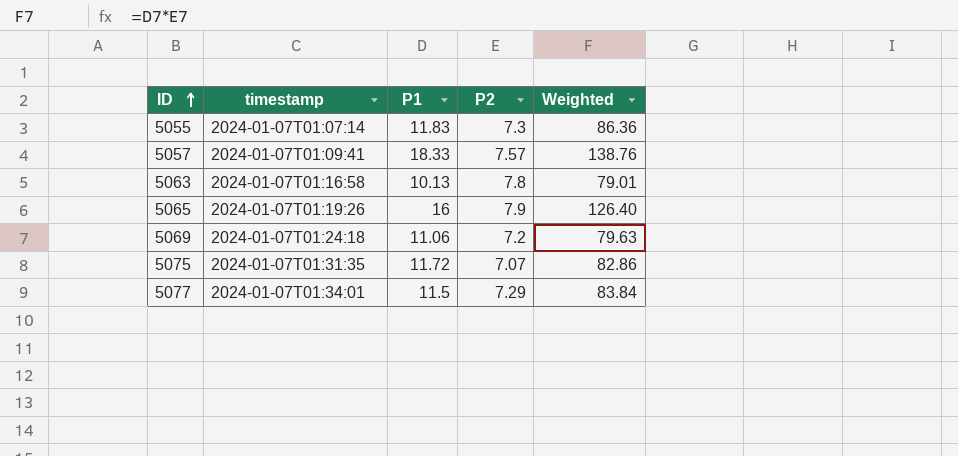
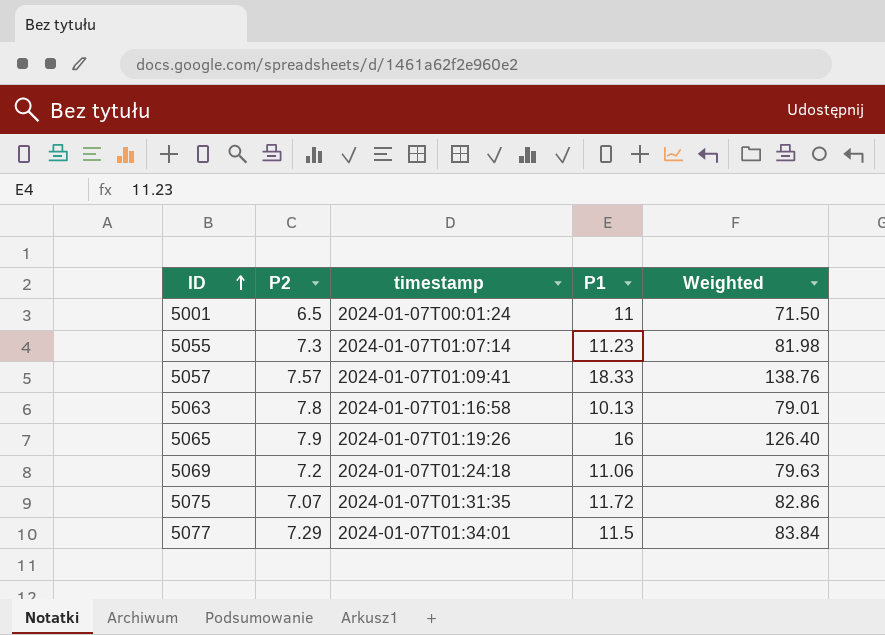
column P2 | position: 4 -> 2
row 5001: none -> 6.5 | 2024-01-07T00:01:24 | 11 | 71.50
5055 | P1: 11.83 -> 11.23
5055 | Weighted: 86.36 -> 81.98

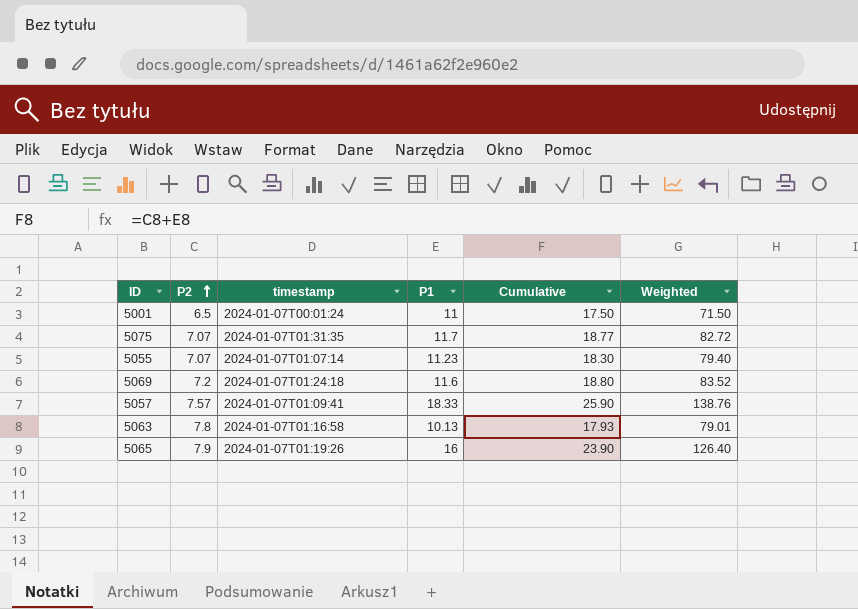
row order: ID ascending -> P2 ascending
column Cumulative | formula: none -> [P2] + [P1]
row 5077: 7.29 | 2024-01-07T01:34:01 | 11.5 | 83.84 -> none
5075 | P1: 11.72 -> 11.7
5075 | Weighted: 82.86 -> 82.72
5055 | P2: 7.3 -> 7.07
5055 | Weighted: 81.98 -> 79.40
5069 | P1: 11.06 -> 11.6
5069 | Weighted: 79.63 -> 83.52

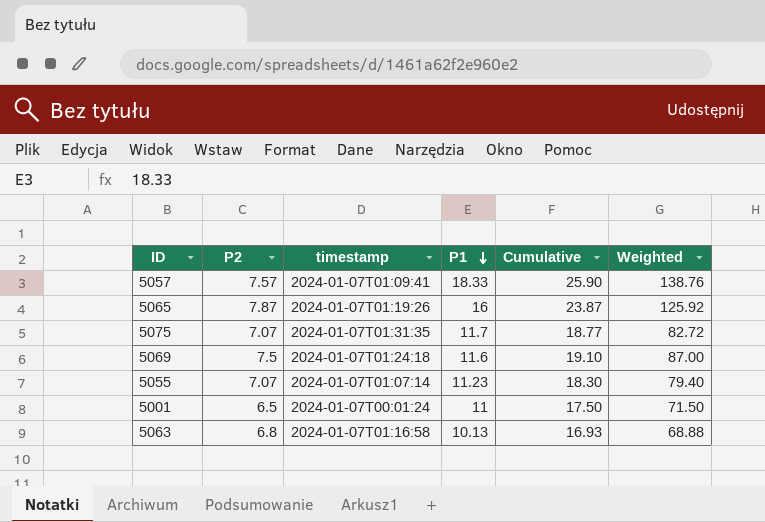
row order: P2 ascending -> P1 descending
5065 | P2: 7.9 -> 7.87
5065 | Cumulative: 23.90 -> 23.87
5065 | Weighted: 126.40 -> 125.92
5069 | P2: 7.2 -> 7.5
5069 | Cumulative: 18.80 -> 19.10
5069 | Weighted: 83.52 -> 87.00
5063 | P2: 7.8 -> 6.8
5063 | Cumulative: 17.93 -> 16.93
5063 | Weighted: 79.01 -> 68.88

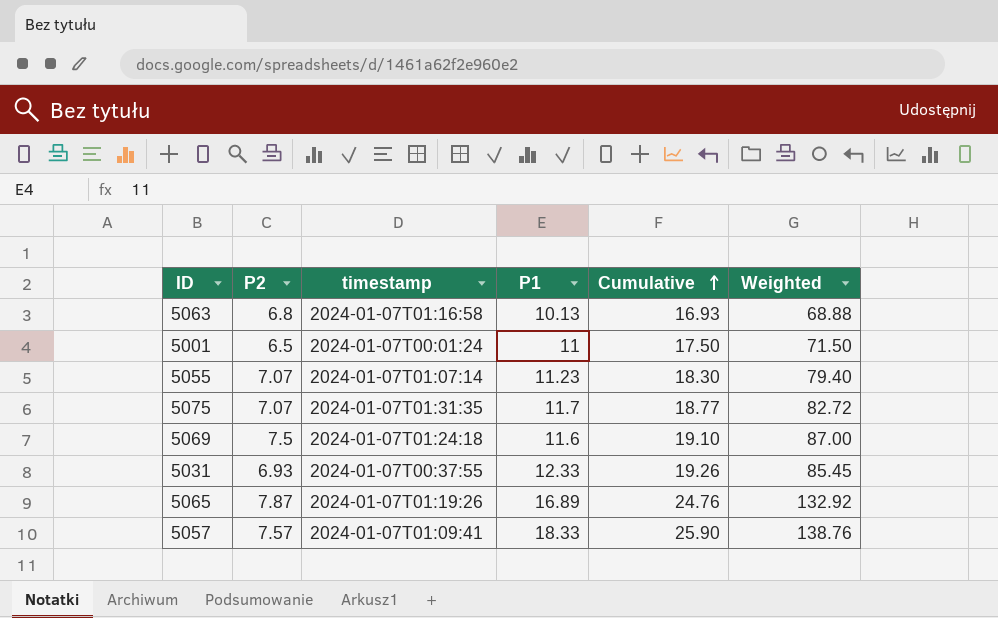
row order: P1 descending -> Cumulative ascending
row 5031: none -> 6.93 | 2024-01-07T00:37:55 | 12.33 | 19.26 | 85.45
5065 | P1: 16 -> 16.89
5065 | Cumulative: 23.87 -> 24.76
5065 | Weighted: 125.92 -> 132.92

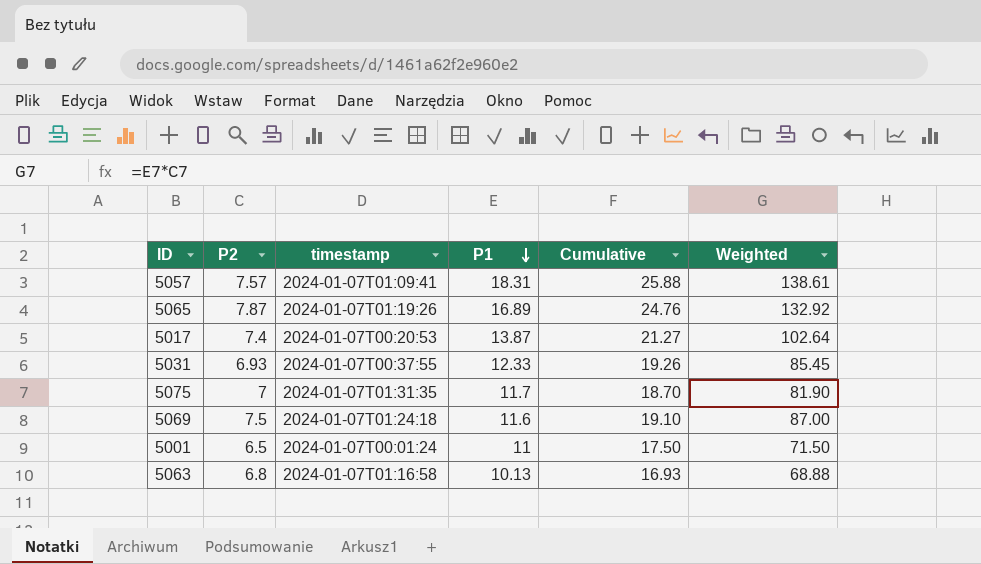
row order: Cumulative ascending -> P1 descending
row 5055: 7.07 | 2024-01-07T01:07:14 | 11.23 | 18.30 | 79.40 -> none
5057 | P1: 18.33 -> 18.31
5057 | Cumulative: 25.90 -> 25.88
5057 | Weighted: 138.76 -> 138.61
row 5017: none -> 7.4 | 2024-01-07T00:20:53 | 13.87 | 21.27 | 102.64
5075 | P2: 7.07 -> 7
5075 | Cumulative: 18.77 -> 18.70
5075 | Weighted: 82.72 -> 81.90

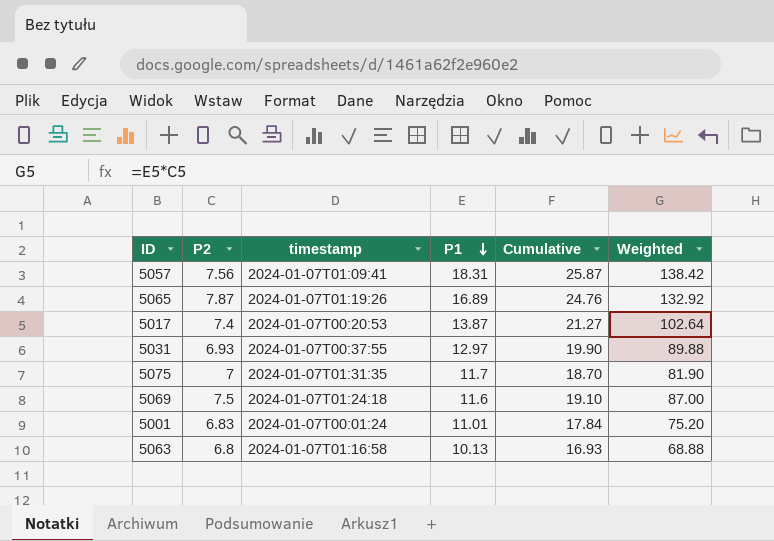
5057 | P2: 7.57 -> 7.56
5057 | Cumulative: 25.88 -> 25.87
5057 | Weighted: 138.61 -> 138.42
5031 | P1: 12.33 -> 12.97
5031 | Cumulative: 19.26 -> 19.90
5031 | Weighted: 85.45 -> 89.88
5001 | P2: 6.5 -> 6.83
5001 | P1: 11 -> 11.01
5001 | Cumulative: 17.50 -> 17.84
5001 | Weighted: 71.50 -> 75.20

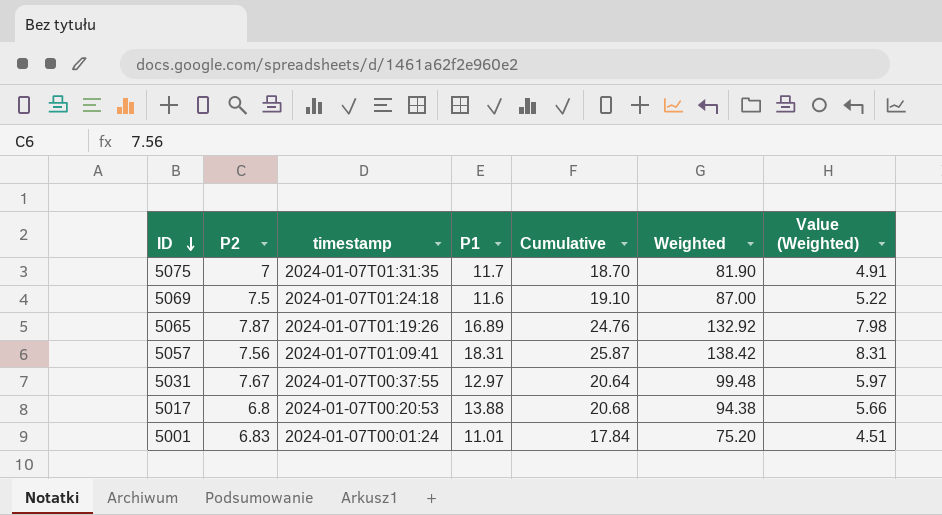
row order: P1 descending -> ID descending
column Value (Weighted) | formula: none -> [Weighted] * 0.06
row 5063: 6.8 | 2024-01-07T01:16:58 | 10.13 | 16.93 | 68.88 -> none
5031 | P2: 6.93 -> 7.67
5031 | Cumulative: 19.90 -> 20.64
5031 | Weighted: 89.88 -> 99.48
5017 | P2: 7.4 -> 6.8
5017 | P1: 13.87 -> 13.88
5017 | Cumulative: 21.27 -> 20.68
5017 | Weighted: 102.64 -> 94.38

